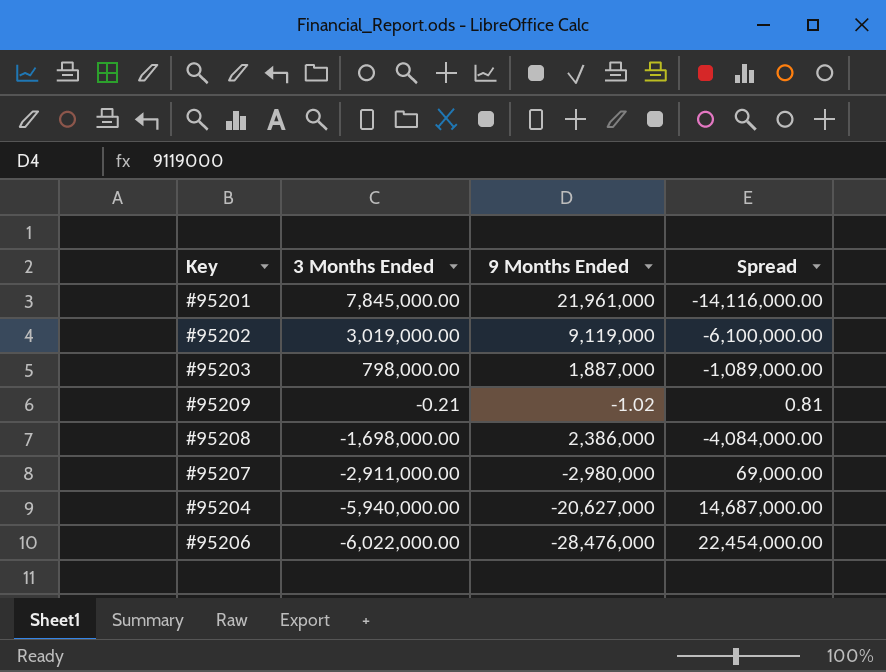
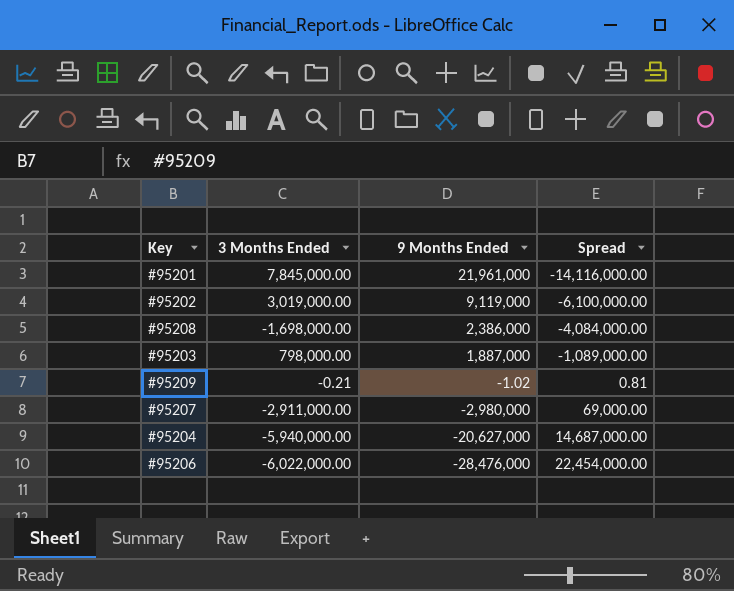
row order: 3 Months Ended descending -> 9 Months Ended descending

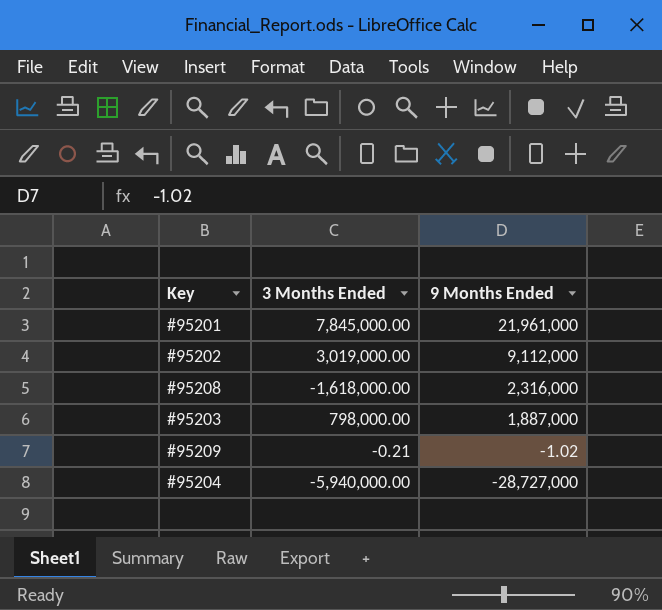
column Spread | formula: [3 Months Ended] - [9 Months Ended] -> none
row #95207: -2,911,000.00 | -2,980,000 | 69,000.00 -> none
row #95206: -6,022,000.00 | -28,476,000 | 22,454,000.00 -> none
#95202 | 9 Months Ended: 9,119,000 -> 9,112,000
#95208 | 3 Months Ended: -1,698,000.00 -> -1,618,000.00
#95208 | 9 Months Ended: 2,386,000 -> 2,316,000
#95204 | 9 Months Ended: -20,627,000 -> -28,727,000

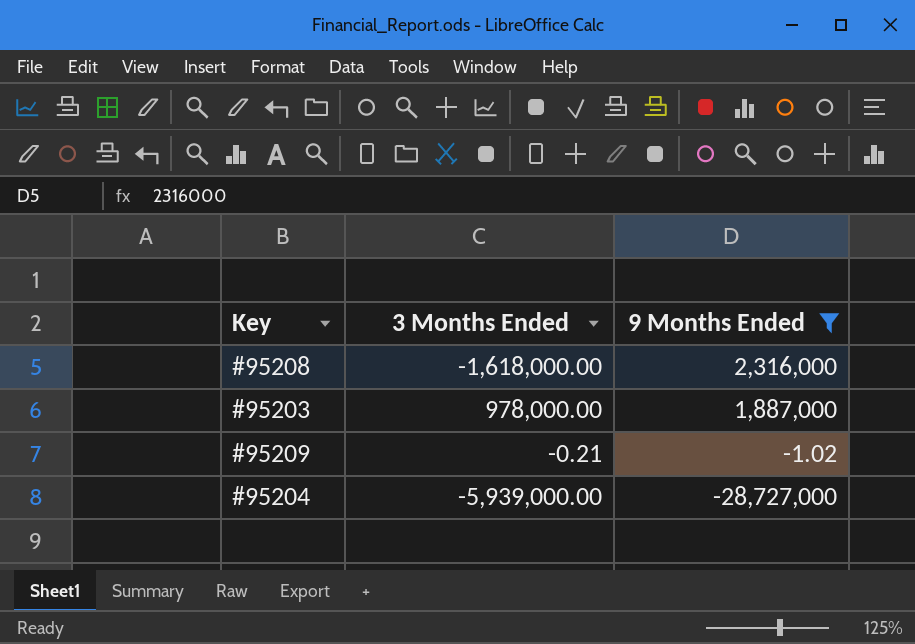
filter: none -> 9 Months Ended <= 2,316,000
#95203 | 3 Months Ended: 798,000.00 -> 978,000.00
#95204 | 3 Months Ended: -5,940,000.00 -> -5,939,000.00

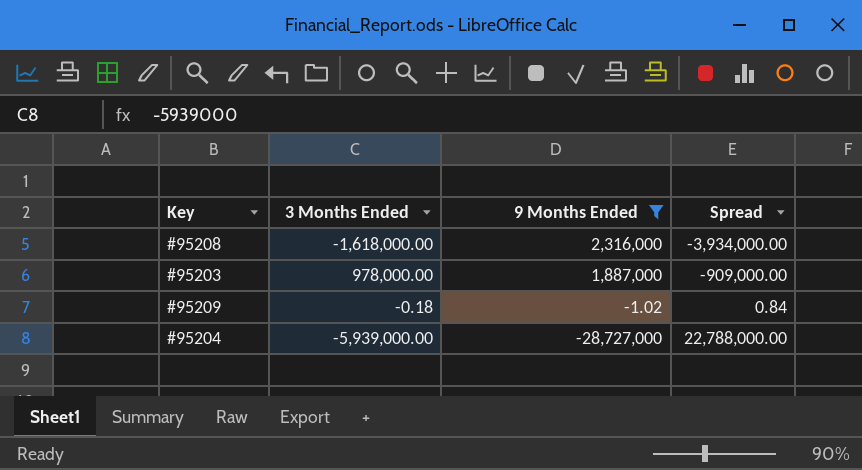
column Spread | formula: none -> [3 Months Ended] - [9 Months Ended]
#95209 | 3 Months Ended: -0.21 -> -0.18

